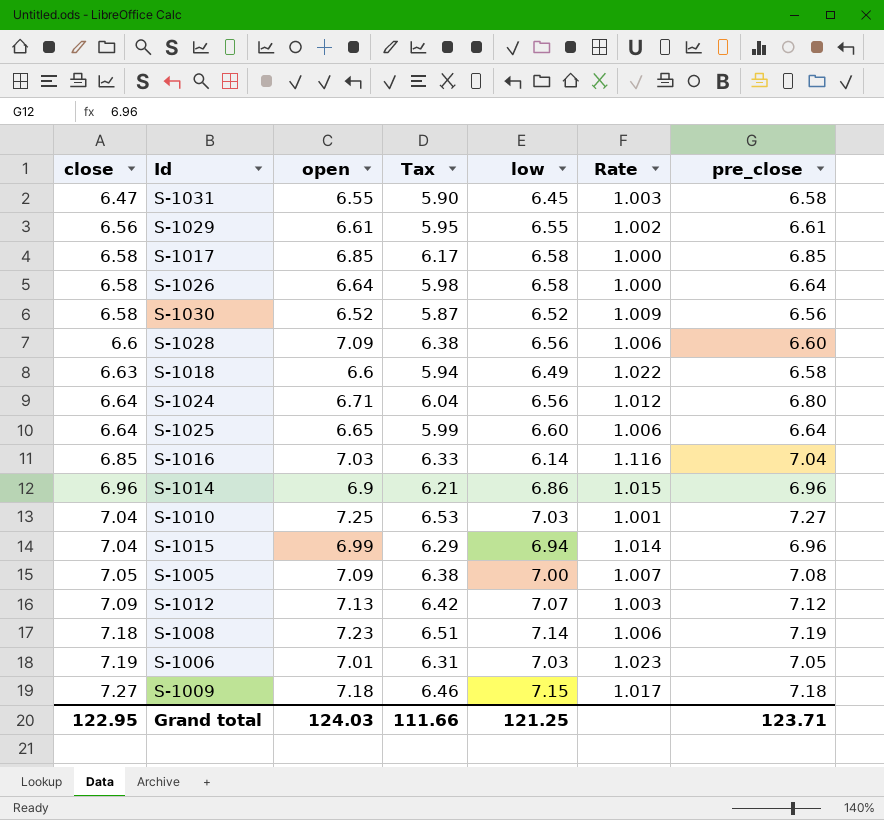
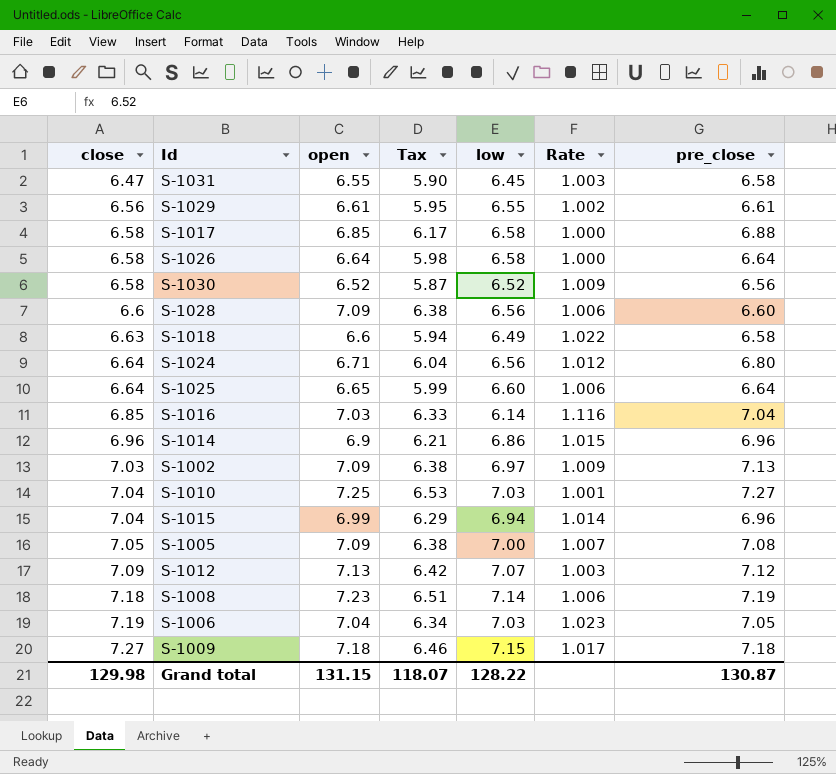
S-1017 | pre_close: 6.85 -> 6.88
row S-1002: none -> 7.03 | 7.09 | 6.38 | 6.97 | 1.009 | 7.13
S-1006 | open: 7.01 -> 7.04
S-1006 | Tax: 6.31 -> 6.34
Grand total | close: 122.95 -> 129.98
Grand total | open: 124.03 -> 131.15
Grand total | Tax: 111.66 -> 118.07
Grand total | low: 121.25 -> 128.22
Grand total | pre_close: 123.71 -> 130.87

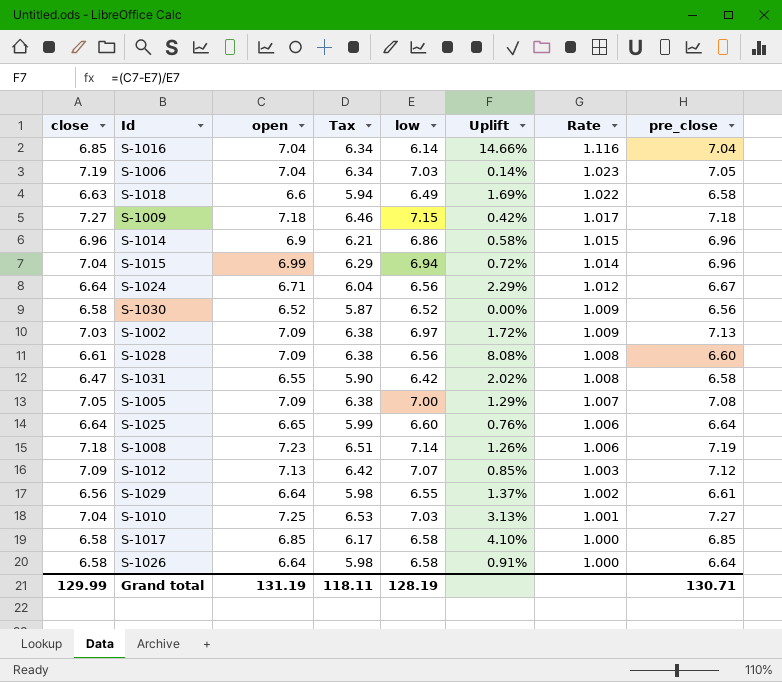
row order: close ascending -> Rate descending
column Uplift | formula: none -> ([open] - [low]) / [low]
S-1016 | open: 7.03 -> 7.04
S-1016 | Tax: 6.33 -> 6.34
S-1024 | pre_close: 6.80 -> 6.67
S-1028 | close: 6.6 -> 6.61
S-1028 | Rate: 1.006 -> 1.008
S-1031 | low: 6.45 -> 6.42
S-1031 | Rate: 1.003 -> 1.008
S-1029 | open: 6.61 -> 6.64
S-1029 | Tax: 5.95 -> 5.98
S-1017 | pre_close: 6.88 -> 6.85
Grand total | close: 129.98 -> 129.99
Grand total | open: 131.15 -> 131.19
Grand total | Tax: 118.07 -> 118.11
Grand total | low: 128.22 -> 128.19
Grand total | pre_close: 130.87 -> 130.71

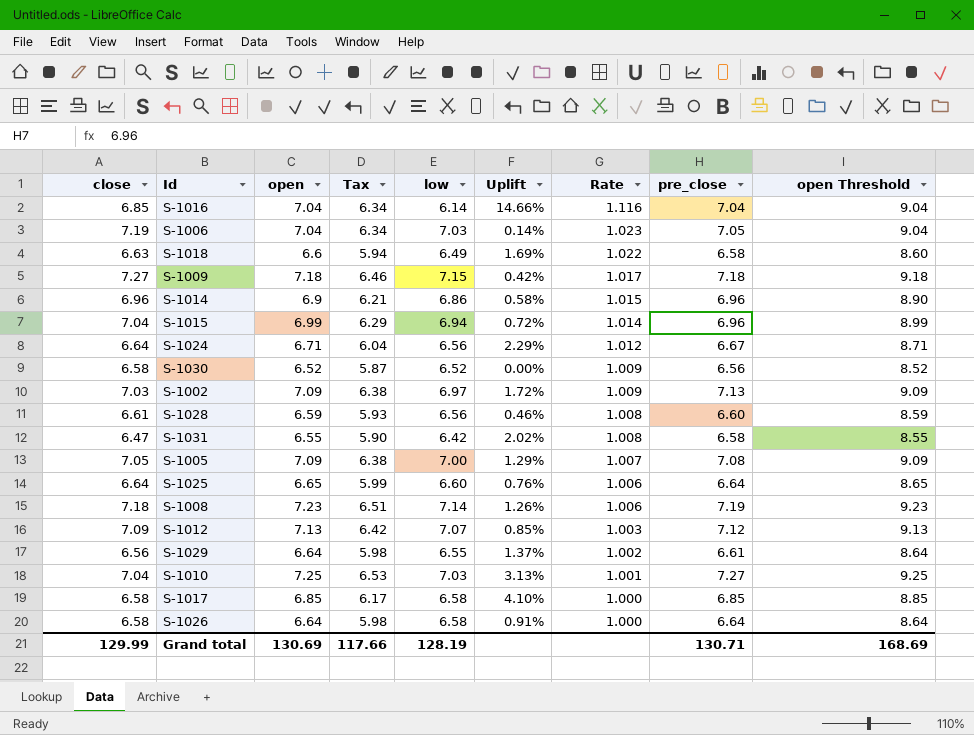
column open Threshold | formula: none -> [open] + 2
S-1028 | open: 7.09 -> 6.59
S-1028 | Tax: 6.38 -> 5.93
S-1028 | Uplift: 8.08% -> 0.46%
Grand total | open: 131.19 -> 130.69
Grand total | Tax: 118.11 -> 117.66

